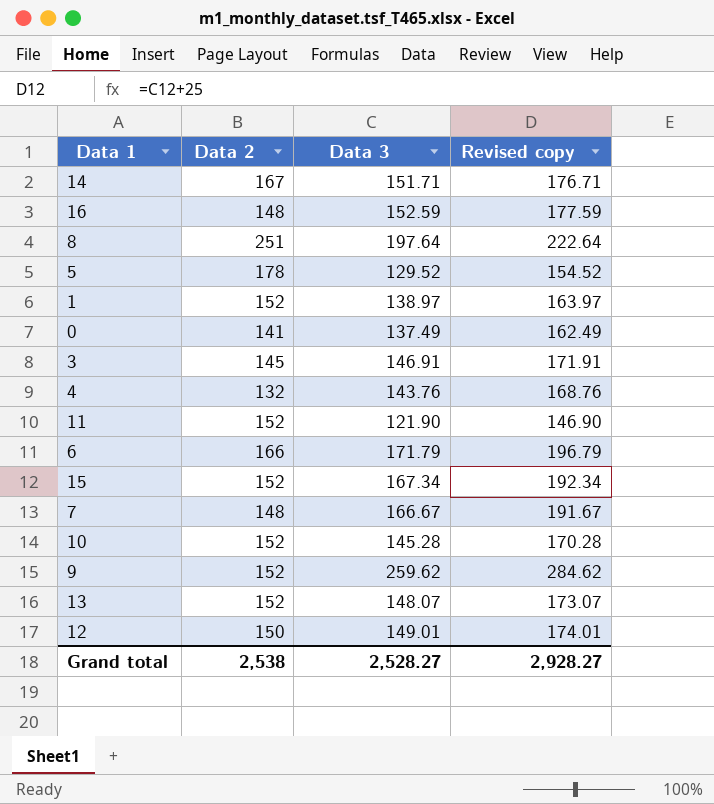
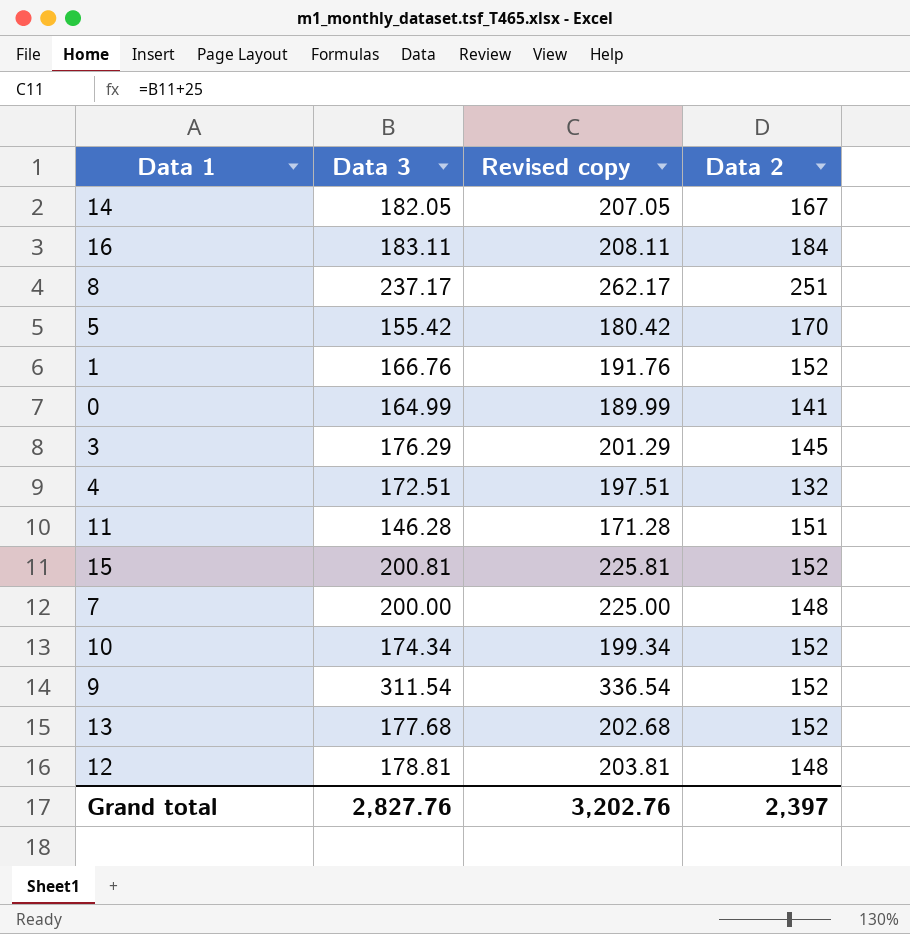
column Data 2 | position: 2 -> 4
row 6: 166 | 171.79 | 196.79 -> none
14 | Data 3: 151.71 -> 182.05
14 | Revised copy: 176.71 -> 207.05
16 | Data 3: 152.59 -> 183.11
16 | Revised copy: 177.59 -> 208.11
16 | Data 2: 148 -> 184
8 | Data 3: 197.64 -> 237.17
8 | Revised copy: 222.64 -> 262.17
5 | Data 3: 129.52 -> 155.42
5 | Revised copy: 154.52 -> 180.42
5 | Data 2: 178 -> 170
1 | Data 3: 138.97 -> 166.76
1 | Revised copy: 163.97 -> 191.76
0 | Data 3: 137.49 -> 164.99
0 | Revised copy: 162.49 -> 189.99
3 | Data 3: 146.91 -> 176.29
3 | Revised copy: 171.91 -> 201.29
4 | Data 3: 143.76 -> 172.51
4 | Revised copy: 168.76 -> 197.51
11 | Data 3: 121.90 -> 146.28
11 | Revised copy: 146.90 -> 171.28
11 | Data 2: 152 -> 151
15 | Data 3: 167.34 -> 200.81
15 | Revised copy: 192.34 -> 225.81
7 | Data 3: 166.67 -> 200.00
7 | Revised copy: 191.67 -> 225.00
10 | Data 3: 145.28 -> 174.34
10 | Revised copy: 170.28 -> 199.34
9 | Data 3: 259.62 -> 311.54
9 | Revised copy: 284.62 -> 336.54
13 | Data 3: 148.07 -> 177.68
13 | Revised copy: 173.07 -> 202.68
12 | Data 3: 149.01 -> 178.81
12 | Revised copy: 174.01 -> 203.81
12 | Data 2: 150 -> 148
Grand total | Data 3: 2,528.27 -> 2,827.76
Grand total | Revised copy: 2,928.27 -> 3,202.76
Grand total | Data 2: 2,538 -> 2,397

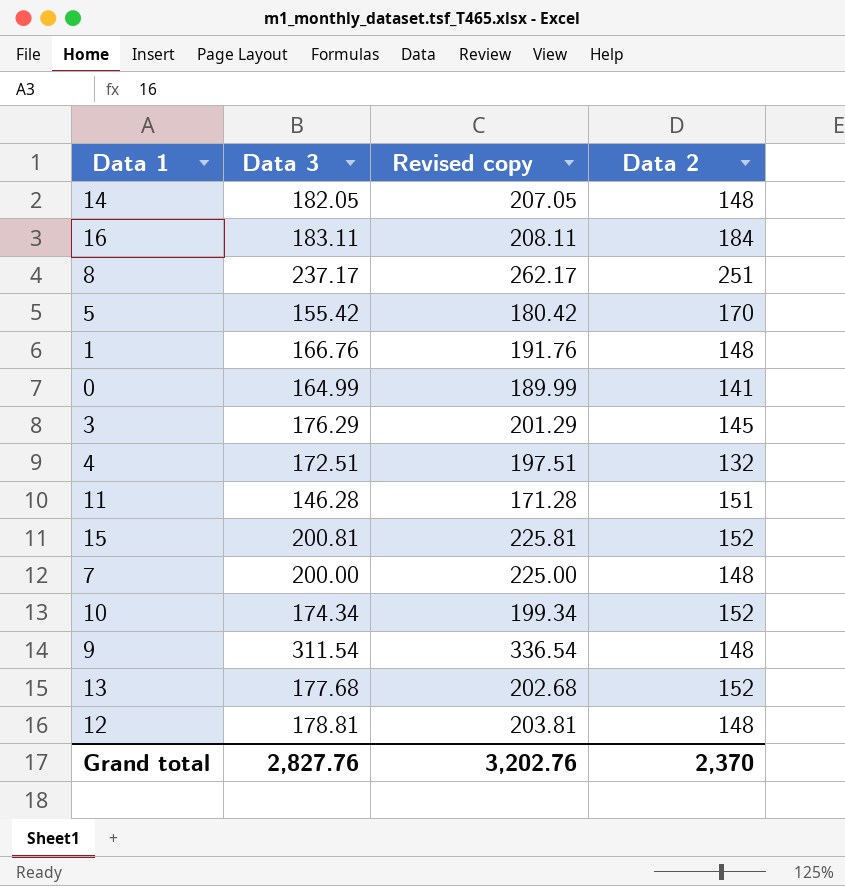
14 | Data 2: 167 -> 148
1 | Data 2: 152 -> 148
9 | Data 2: 152 -> 148
Grand total | Data 2: 2,397 -> 2,370

